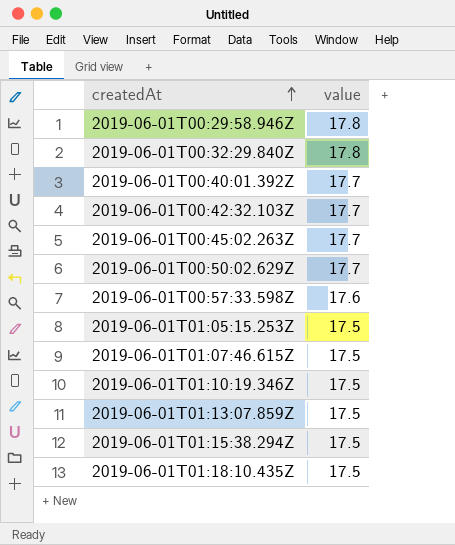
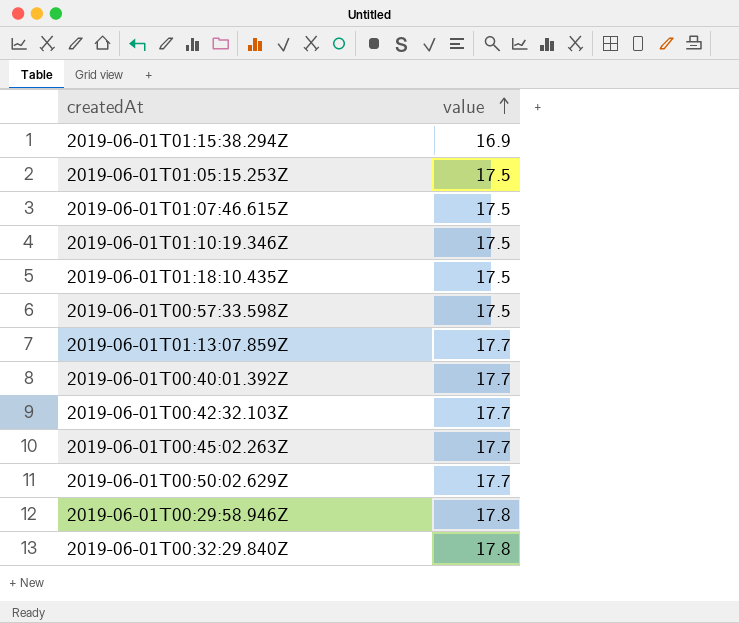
row order: createdAt ascending -> value ascending
2019-06-01T01:15:38.294Z | value: 17.5 -> 16.9
2019-06-01T00:57:33.598Z | value: 17.6 -> 17.5
2019-06-01T01:13:07.859Z | value: 17.5 -> 17.7

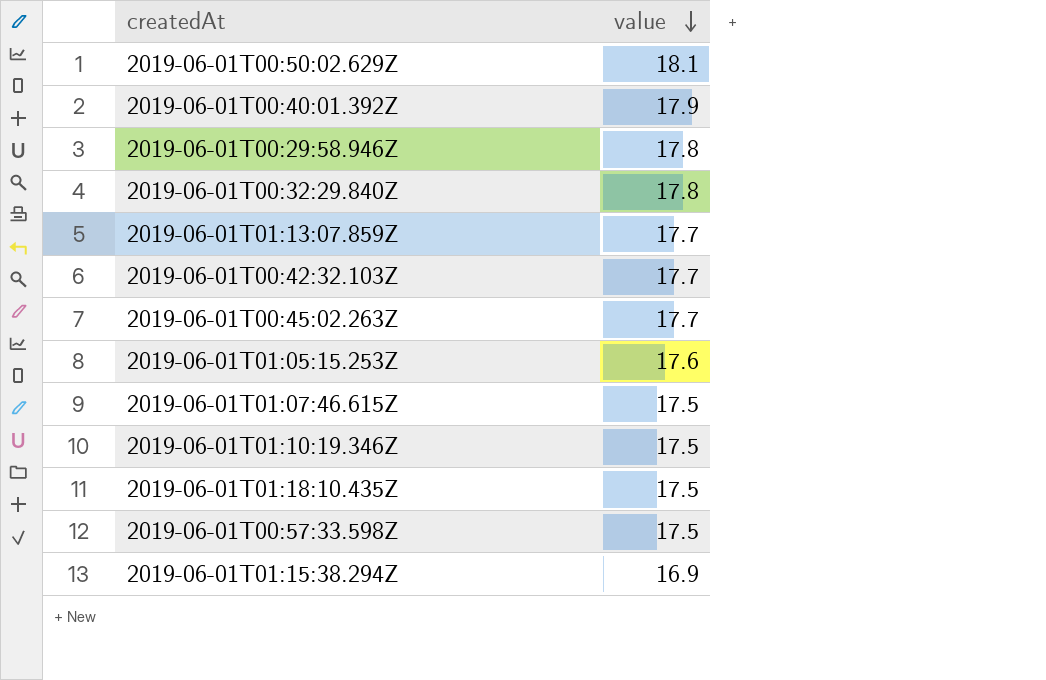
row order: value ascending -> value descending
2019-06-01T00:50:02.629Z | value: 17.7 -> 18.1
2019-06-01T00:40:01.392Z | value: 17.7 -> 17.9
2019-06-01T01:05:15.253Z | value: 17.5 -> 17.6

